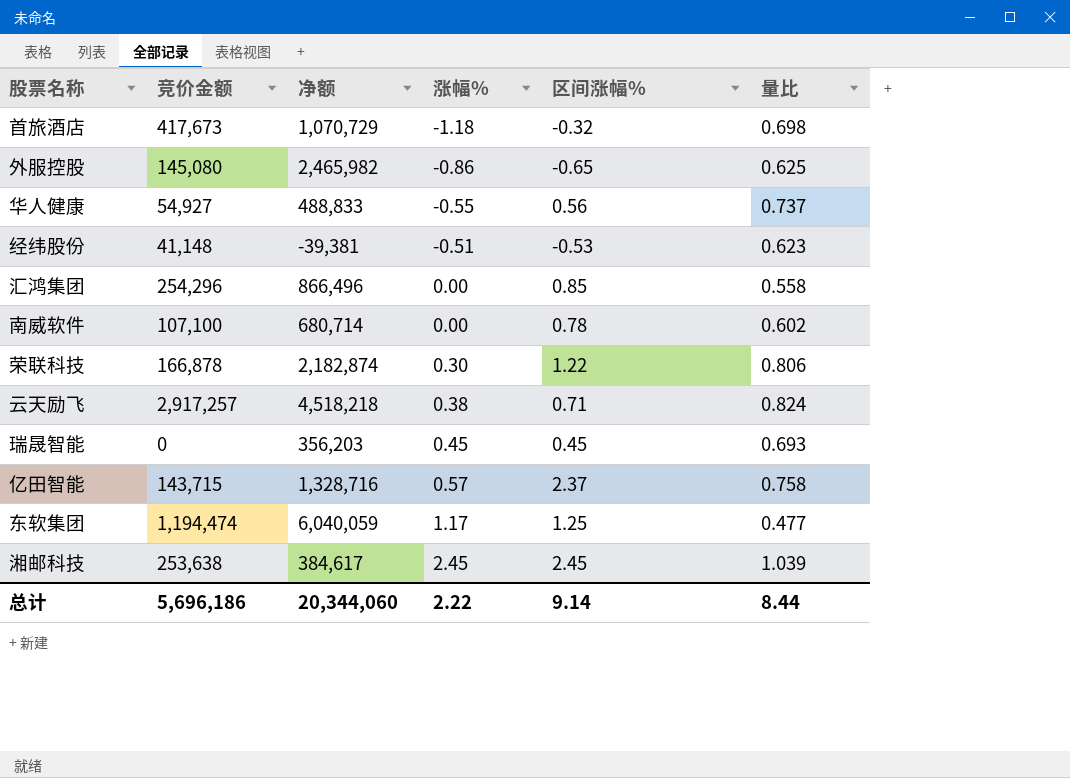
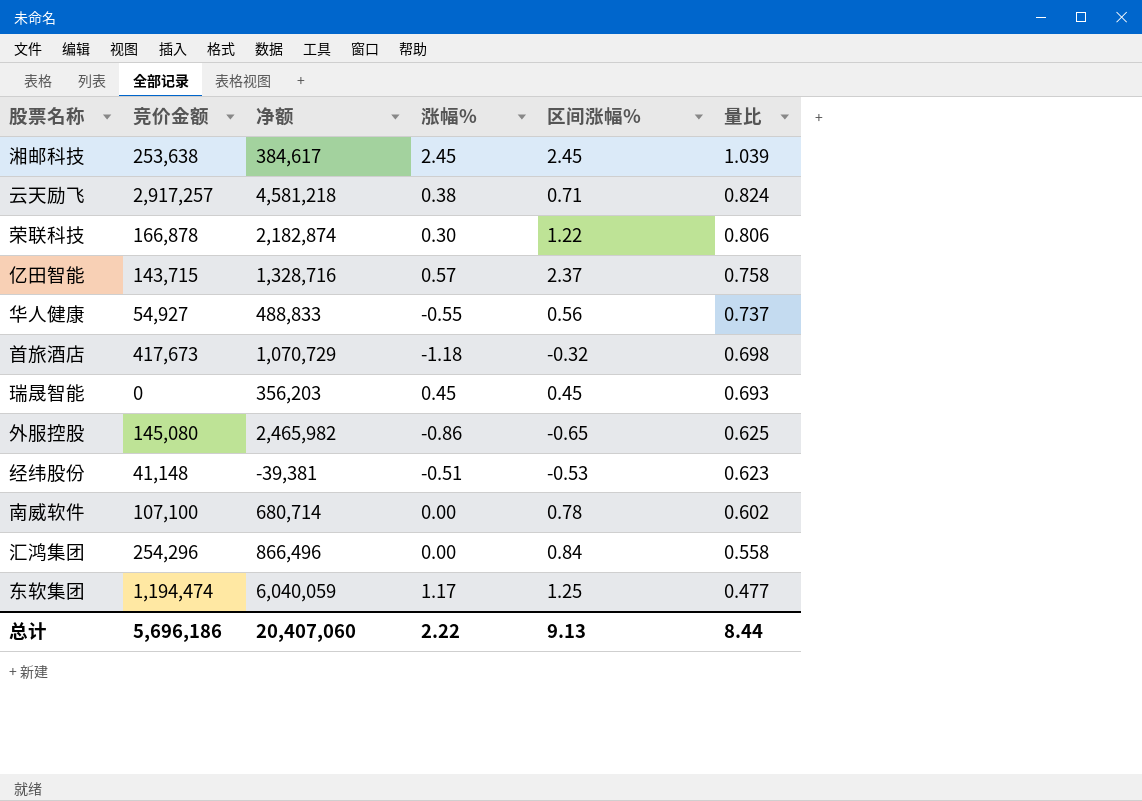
row order: 涨幅% ascending -> 量比 descending
云天励飞 | 净额: 4,518,218 -> 4,581,218
汇鸿集团 | 区间涨幅%: 0.85 -> 0.84
总计 | 净额: 20,344,060 -> 20,407,060
总计 | 区间涨幅%: 9.14 -> 9.13

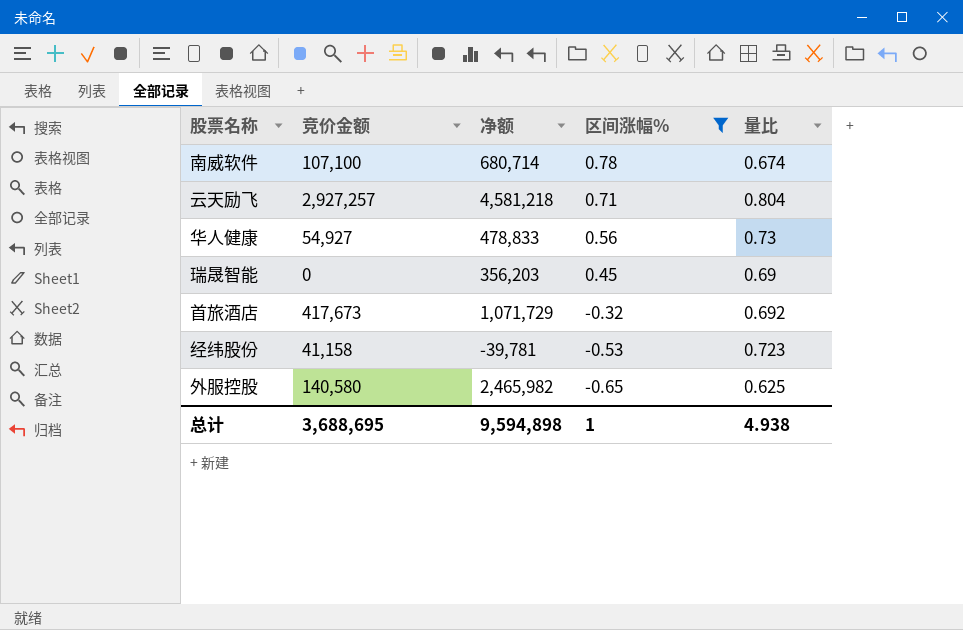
filter: none -> 区间涨幅% <= 0.78
row order: 量比 descending -> 区间涨幅% descending
column 涨幅% | position: 4 -> none
南威软件 | 量比: 0.602 -> 0.674
云天励飞 | 竞价金额: 2,917,257 -> 2,927,257
云天励飞 | 量比: 0.824 -> 0.804
华人健康 | 净额: 488,833 -> 478,833
华人健康 | 量比: 0.737 -> 0.73
瑞晟智能 | 量比: 0.693 -> 0.69
首旅酒店 | 净额: 1,070,729 -> 1,071,729
首旅酒店 | 量比: 0.698 -> 0.692
经纬股份 | 竞价金额: 41,148 -> 41,158
经纬股份 | 净额: -39,381 -> -39,781
经纬股份 | 量比: 0.623 -> 0.723
外服控股 | 竞价金额: 145,080 -> 140,580
总计 | 竞价金额: 5,696,186 -> 3,688,695
总计 | 净额: 20,407,060 -> 9,594,898
总计 | 区间涨幅%: 9.13 -> 1
总计 | 量比: 8.44 -> 4.938

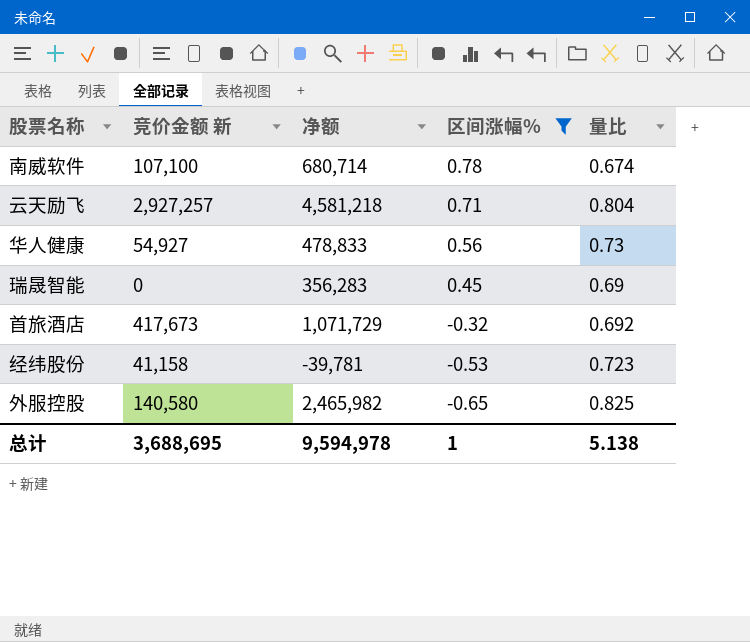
column name: 竞价金额 -> 竞价金额 新
瑞晟智能 | 净额: 356,203 -> 356,283
外服控股 | 量比: 0.625 -> 0.825
总计 | 净额: 9,594,898 -> 9,594,978
总计 | 量比: 4.938 -> 5.138

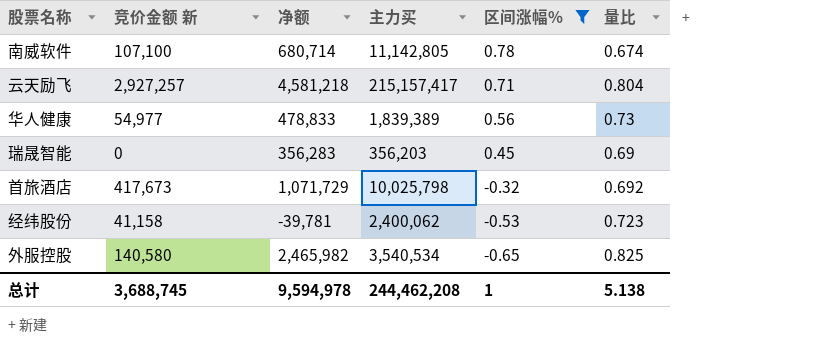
column 主力买 | position: none -> 4
华人健康 | 竞价金额 新: 54,927 -> 54,977
总计 | 竞价金额 新: 3,688,695 -> 3,688,745

